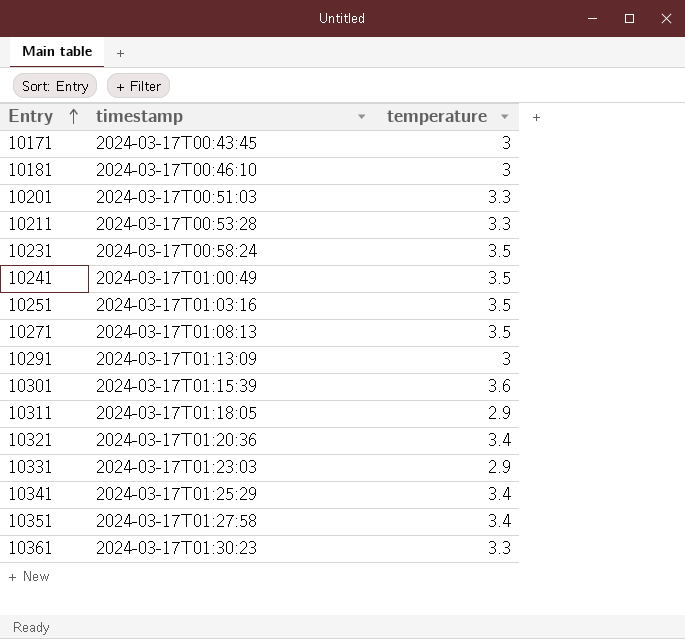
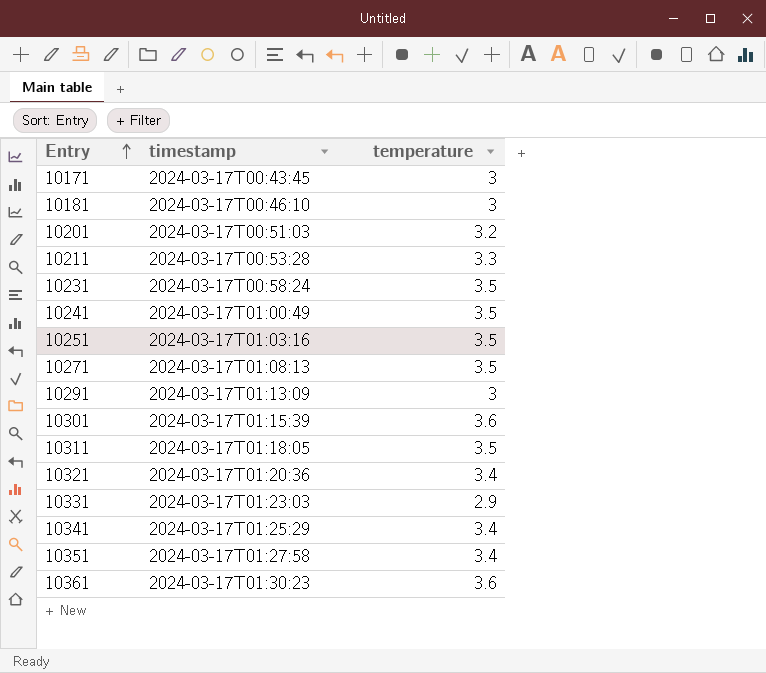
10201 | temperature: 3.3 -> 3.2
10311 | temperature: 2.9 -> 3.5
10361 | temperature: 3.3 -> 3.6

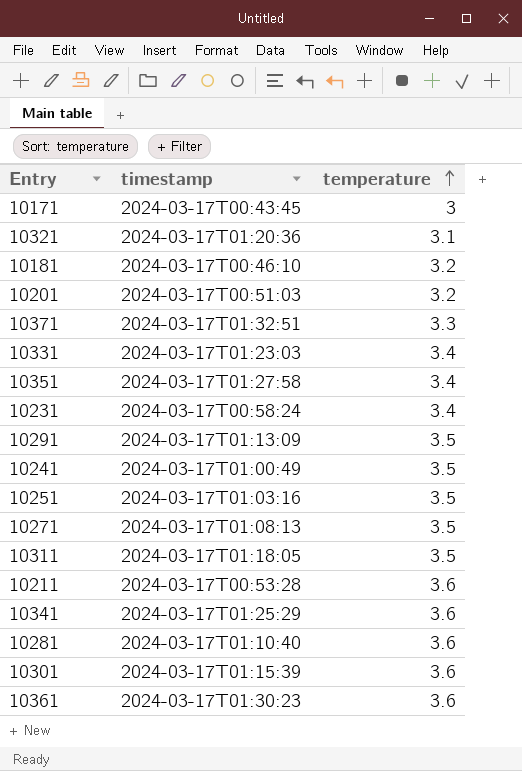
row order: Entry ascending -> temperature ascending
10321 | temperature: 3.4 -> 3.1
10181 | temperature: 3 -> 3.2
row 10371: none -> 2024-03-17T01:32:51 | 3.3
10331 | temperature: 2.9 -> 3.4
10231 | temperature: 3.5 -> 3.4
10291 | temperature: 3 -> 3.5
10211 | temperature: 3.3 -> 3.6
10341 | temperature: 3.4 -> 3.6
row 10281: none -> 2024-03-17T01:10:40 | 3.6

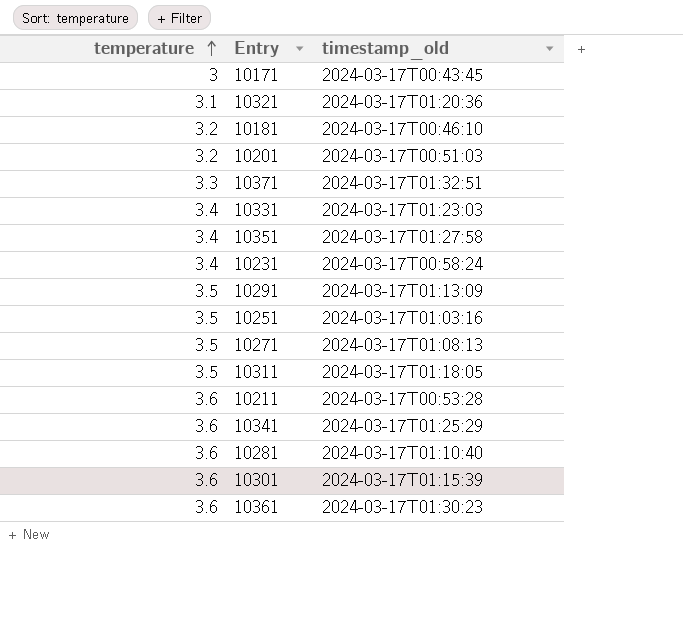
column temperature | position: 3 -> 1
column name: timestamp -> timestamp_old
row 10241: 2024-03-17T01:00:49 | 3.5 -> none

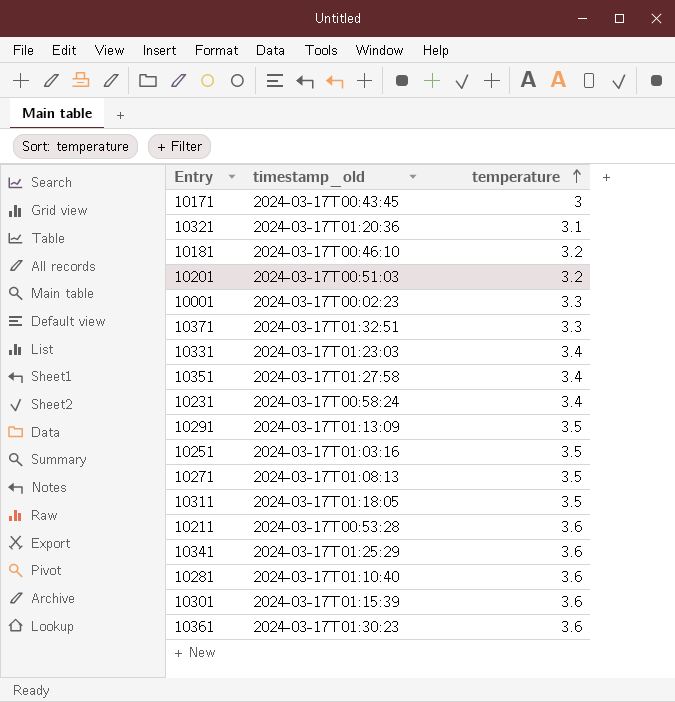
column temperature | position: 1 -> 3
row 10001: none -> 2024-03-17T00:02:23 | 3.3

